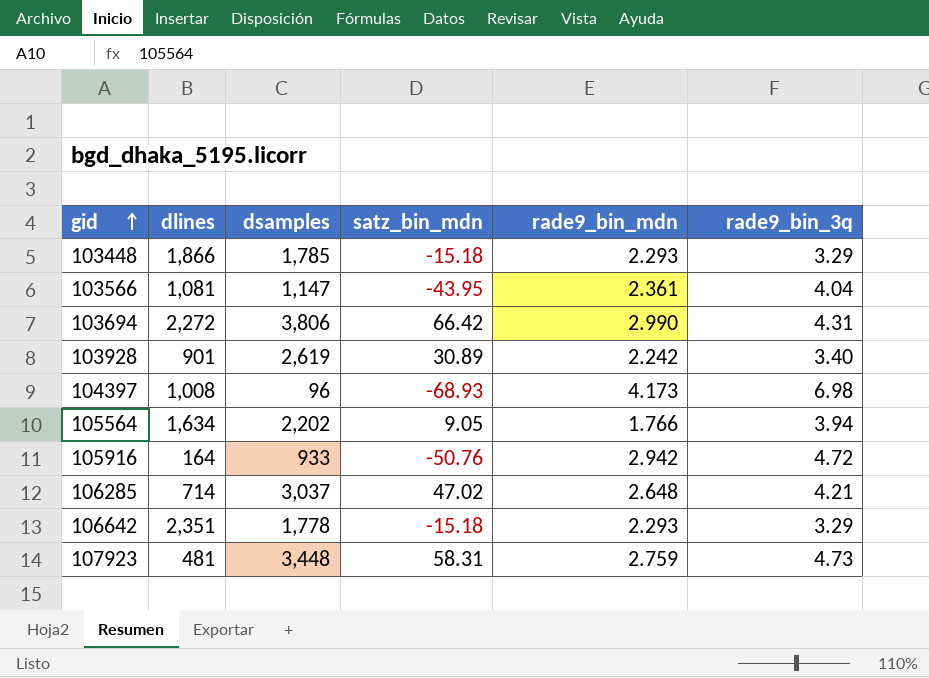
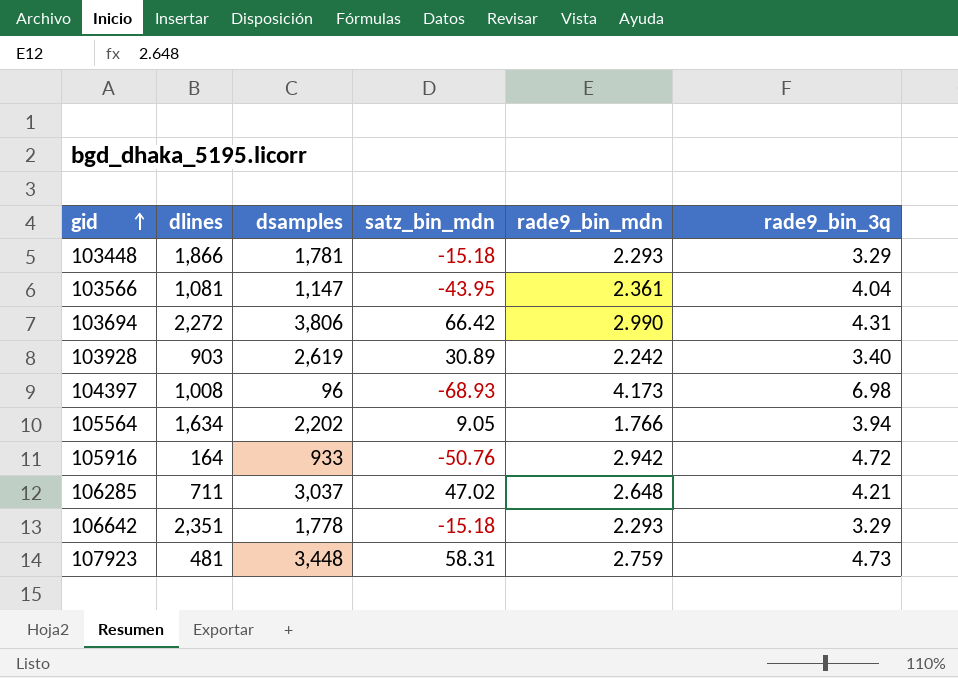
103448 | dsamples: 1,785 -> 1,781
103928 | dlines: 901 -> 903
106285 | dlines: 714 -> 711

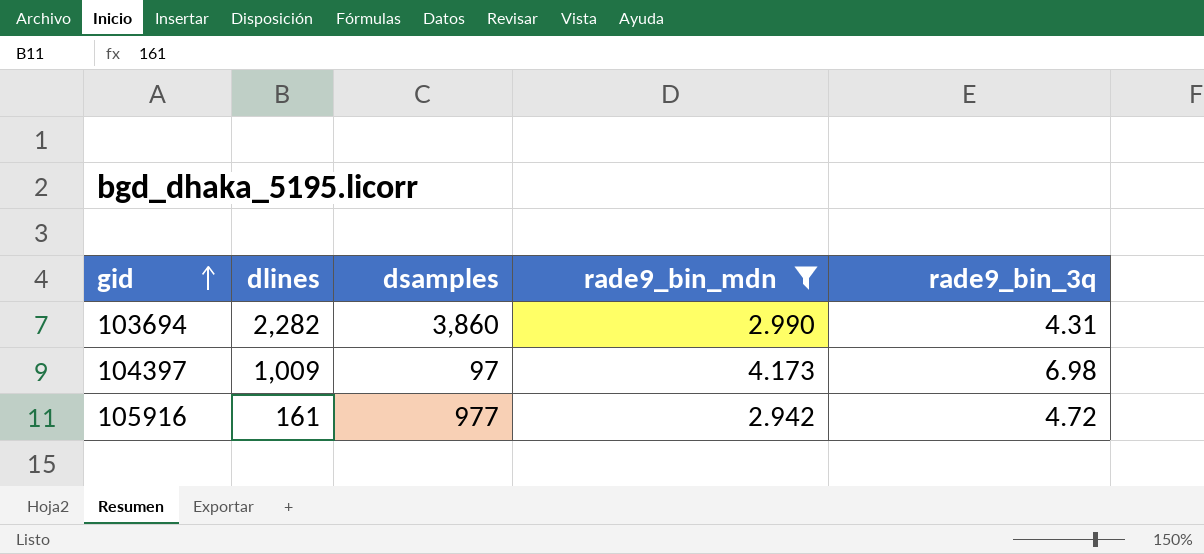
filter: none -> rade9_bin_mdn >= 2.942
column satz_bin_mdn | position: 4 -> none
103694 | dlines: 2,272 -> 2,282
103694 | dsamples: 3,806 -> 3,860
104397 | dlines: 1,008 -> 1,009
104397 | dsamples: 96 -> 97
105916 | dlines: 164 -> 161
105916 | dsamples: 933 -> 977

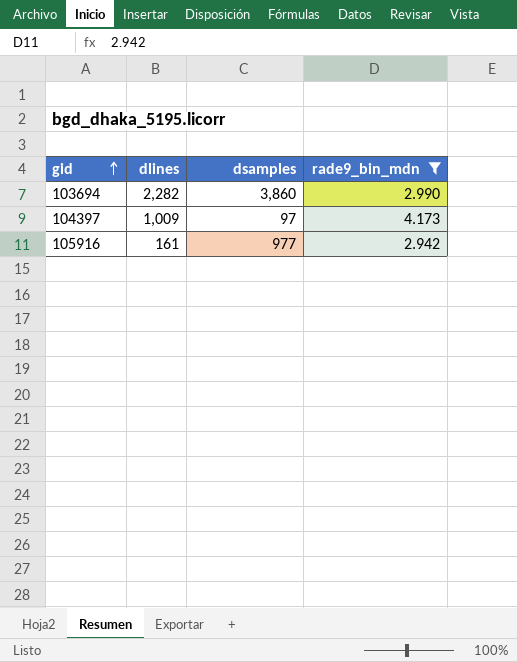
column rade9_bin_3q | position: 5 -> none

